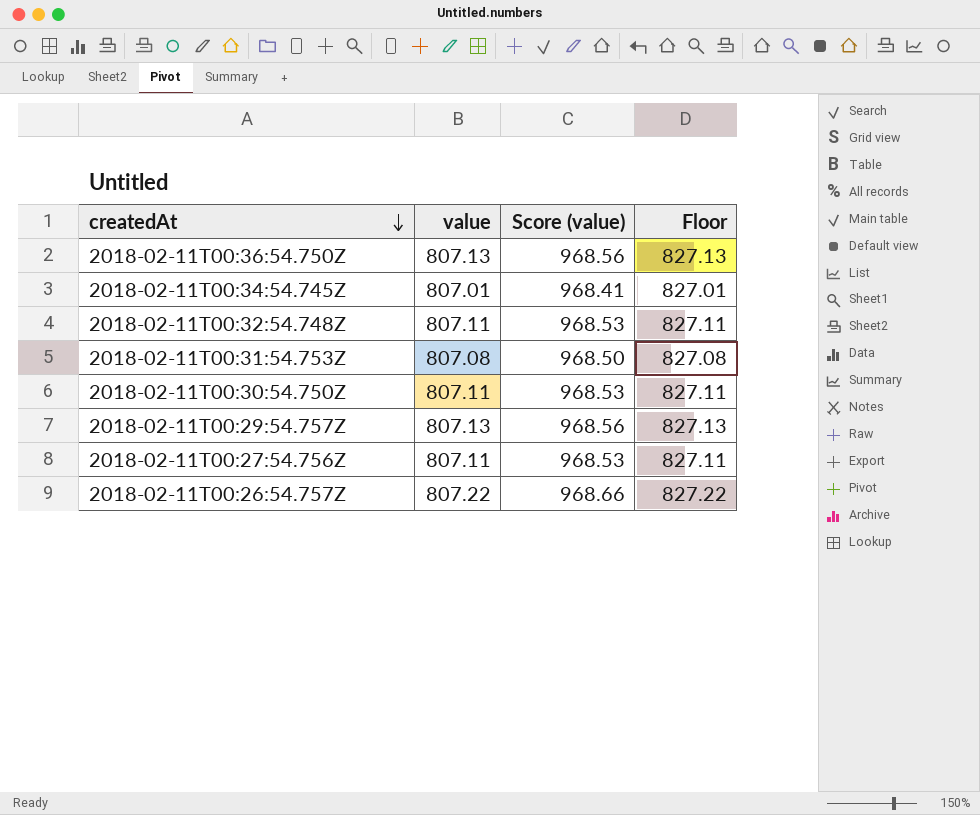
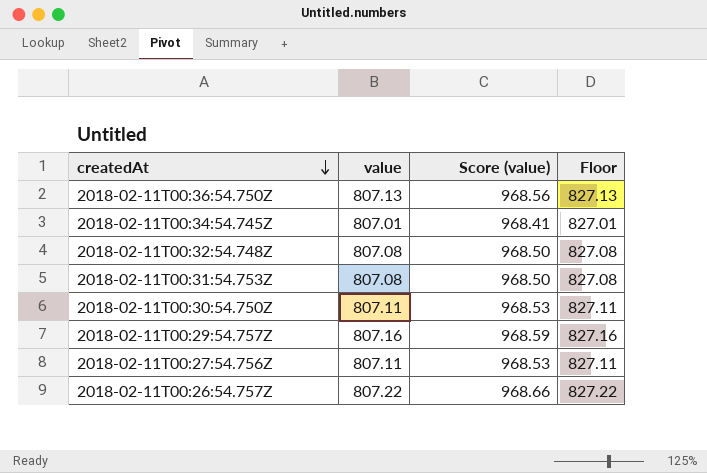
2018-02-11T00:32:54.748Z | value: 807.11 -> 807.08
2018-02-11T00:32:54.748Z | Score (value): 968.53 -> 968.50
2018-02-11T00:32:54.748Z | Floor: 827.11 -> 827.08
2018-02-11T00:29:54.757Z | value: 807.13 -> 807.16
2018-02-11T00:29:54.757Z | Score (value): 968.56 -> 968.59
2018-02-11T00:29:54.757Z | Floor: 827.13 -> 827.16

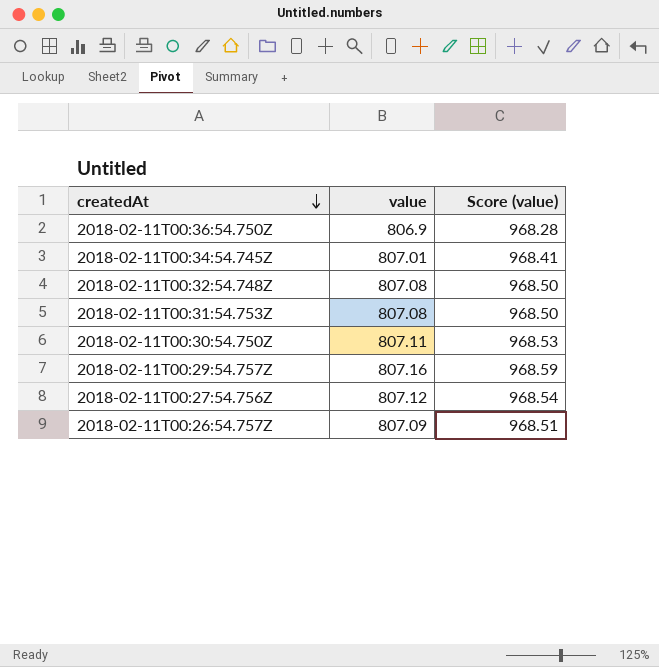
column Floor | formula: [value] + 20 -> none
2018-02-11T00:36:54.750Z | value: 807.13 -> 806.9
2018-02-11T00:36:54.750Z | Score (value): 968.56 -> 968.28
2018-02-11T00:27:54.756Z | value: 807.11 -> 807.12
2018-02-11T00:27:54.756Z | Score (value): 968.53 -> 968.54
2018-02-11T00:26:54.757Z | value: 807.22 -> 807.09
2018-02-11T00:26:54.757Z | Score (value): 968.66 -> 968.51

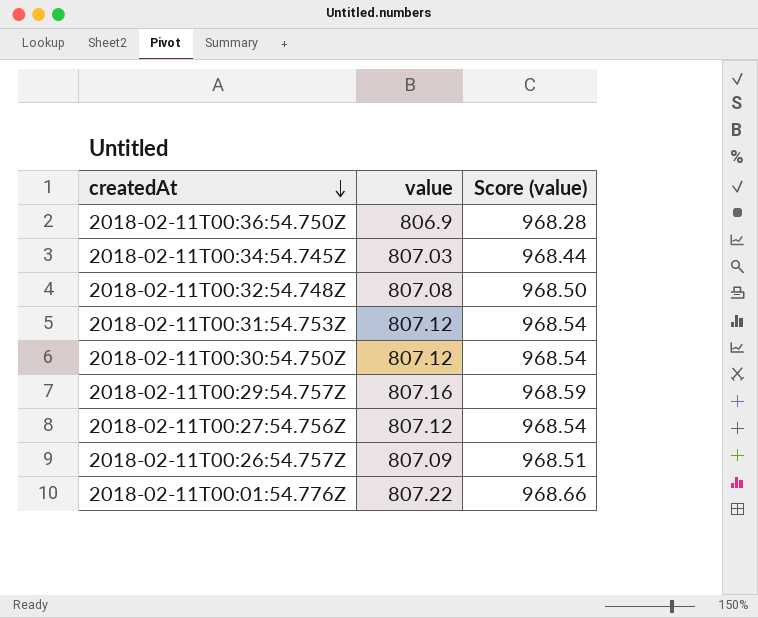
2018-02-11T00:34:54.745Z | value: 807.01 -> 807.03
2018-02-11T00:34:54.745Z | Score (value): 968.41 -> 968.44
2018-02-11T00:31:54.753Z | value: 807.08 -> 807.12
2018-02-11T00:31:54.753Z | Score (value): 968.50 -> 968.54
2018-02-11T00:30:54.750Z | value: 807.11 -> 807.12
2018-02-11T00:30:54.750Z | Score (value): 968.53 -> 968.54
row 2018-02-11T00:01:54.776Z: none -> 807.22 | 968.66

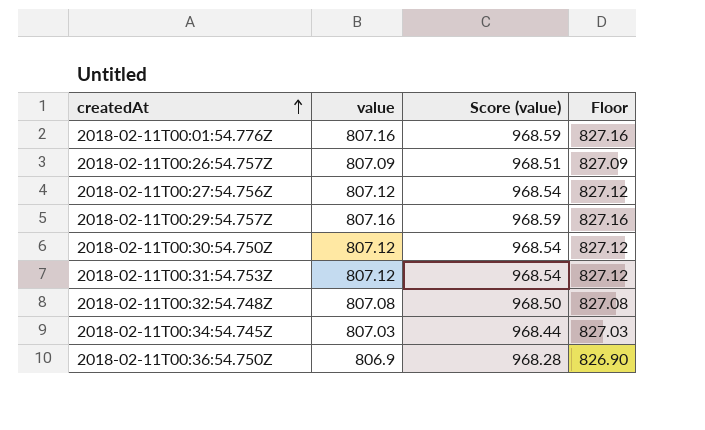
row order: createdAt descending -> createdAt ascending
column Floor | formula: none -> [value] + 20
2018-02-11T00:01:54.776Z | value: 807.22 -> 807.16
2018-02-11T00:01:54.776Z | Score (value): 968.66 -> 968.59

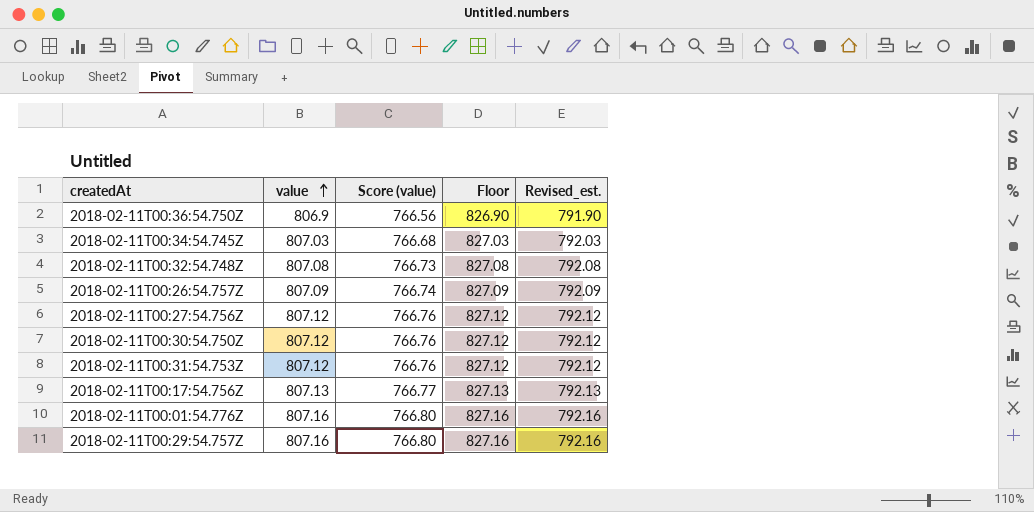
row order: createdAt ascending -> value ascending
column Score (value) | formula: [value] * 1.2 -> [value] * 0.95
column Revised_est. | formula: none -> [value] - 15
row 2018-02-11T00:17:54.756Z: none -> 807.13 | 766.77 | 827.13 | 792.13

